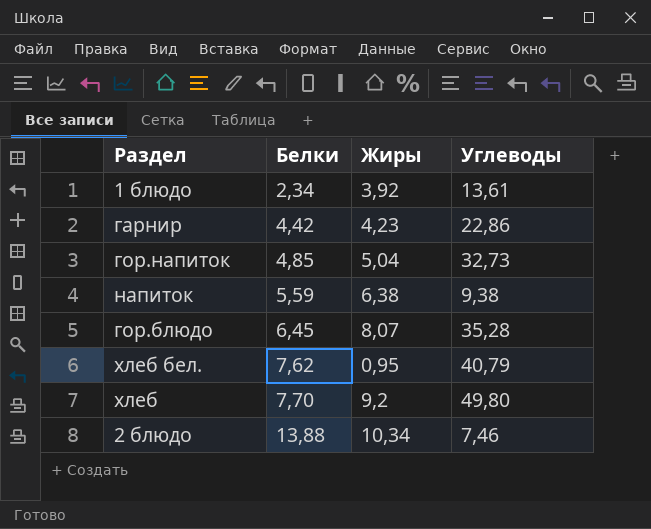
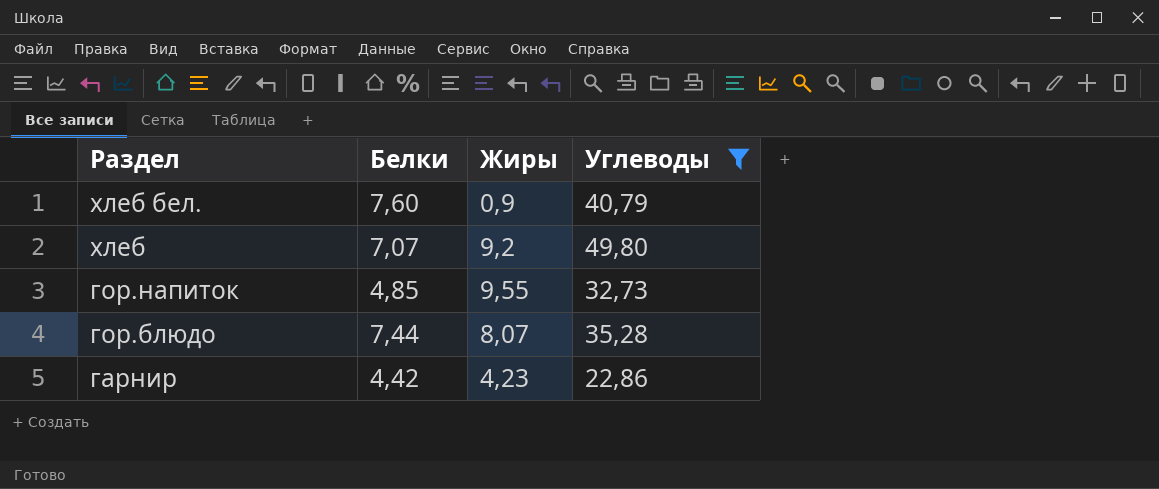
filter: none -> Углеводы >= 22,86
row order: Белки ascending -> Раздел descending
хлеб бел. | Белки: 7,62 -> 7,60
хлеб бел. | Жиры: 0,95 -> 0,9
хлеб | Белки: 7,70 -> 7,07
гор.напиток | Жиры: 5,04 -> 9,55
гор.блюдо | Белки: 6,45 -> 7,44

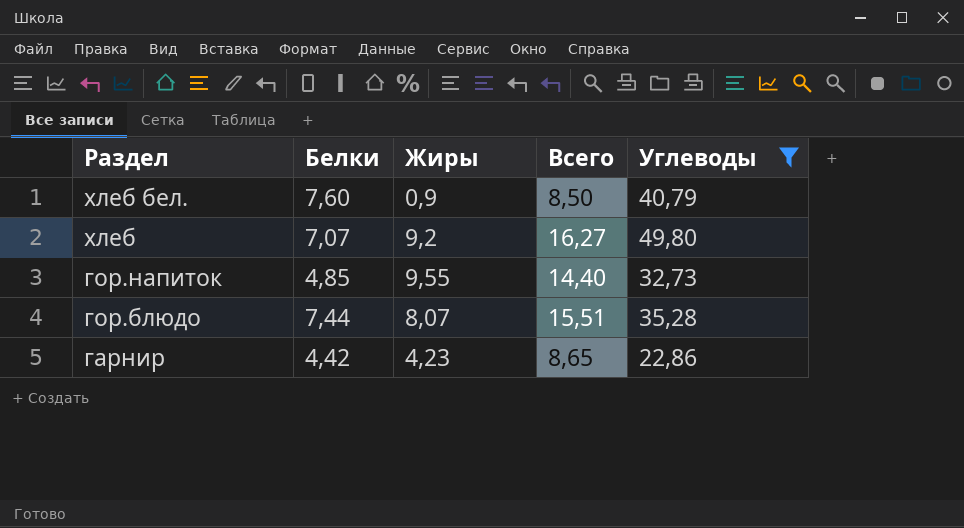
column Всего | formula: none -> [Белки] + [Жиры]

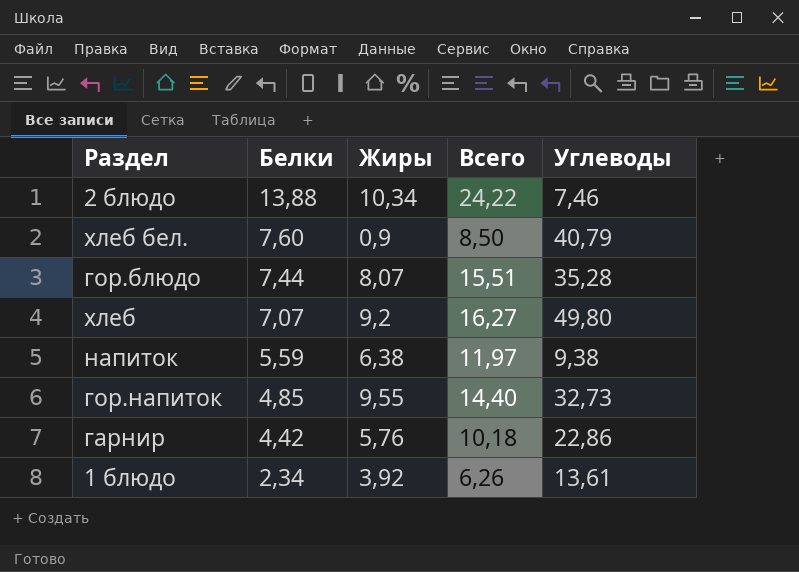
filter: Углеводы >= 22,86 -> none
row order: Раздел descending -> Белки descending
гарнир | Жиры: 4,23 -> 5,76
гарнир | Всего: 8,65 -> 10,18

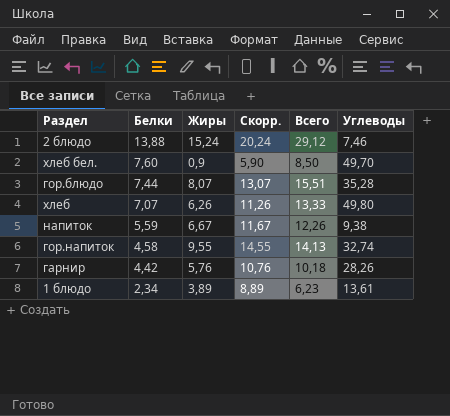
column Скорр. | formula: none -> [Жиры] + 5
2 блюдо | Жиры: 10,34 -> 15,24
2 блюдо | Всего: 24,22 -> 29,12
хлеб бел. | Углеводы: 40,79 -> 49,70
хлеб | Жиры: 9,2 -> 6,26
хлеб | Всего: 16,27 -> 13,33
напиток | Жиры: 6,38 -> 6,67
напиток | Всего: 11,97 -> 12,26
гор.напиток | Белки: 4,85 -> 4,58
гор.напиток | Всего: 14,40 -> 14,13
гор.напиток | Углеводы: 32,73 -> 32,74
гарнир | Углеводы: 22,86 -> 28,26
1 блюдо | Жиры: 3,92 -> 3,89
1 блюдо | Всего: 6,26 -> 6,23

